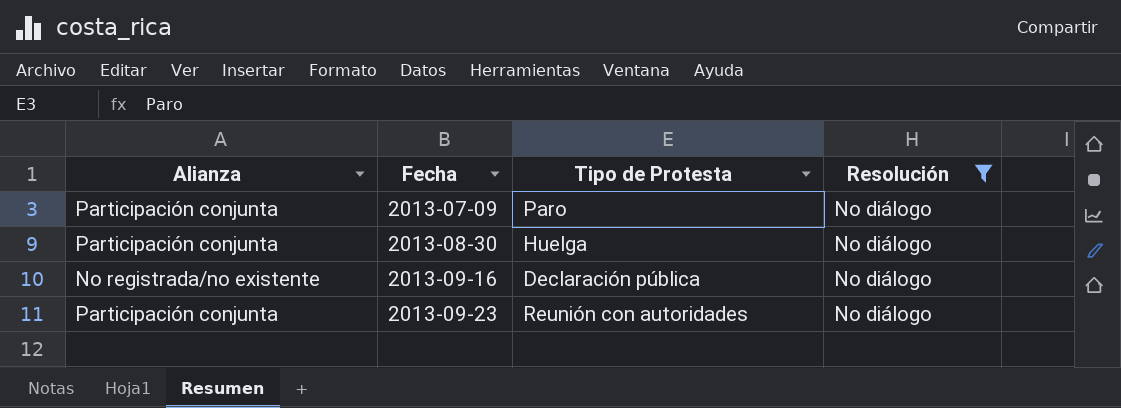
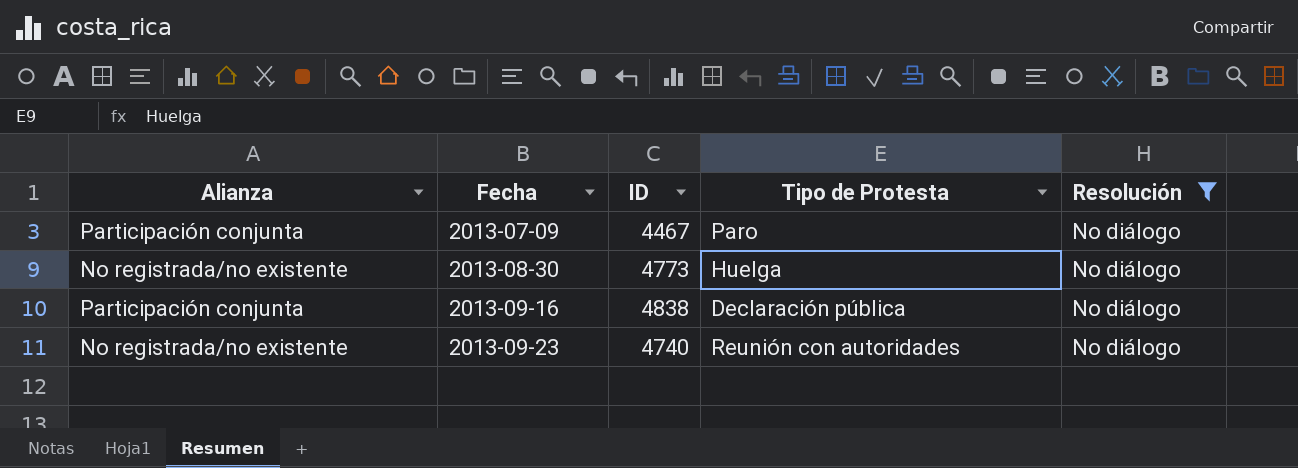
column ID | position: none -> 3
2013-08-30 | Alianza: Participación conjunta -> No registrada/no existente
2013-09-16 | Alianza: No registrada/no existente -> Participación conjunta
2013-09-23 | Alianza: Participación conjunta -> No registrada/no existente

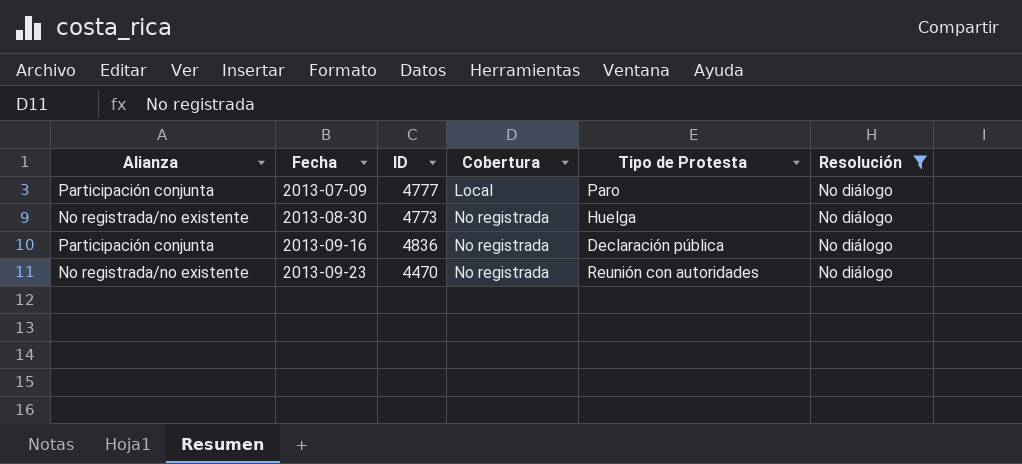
column Cobertura | position: none -> 4
2013-07-09 | ID: 4467 -> 4777
2013-09-16 | ID: 4838 -> 4836
2013-09-23 | ID: 4740 -> 4470

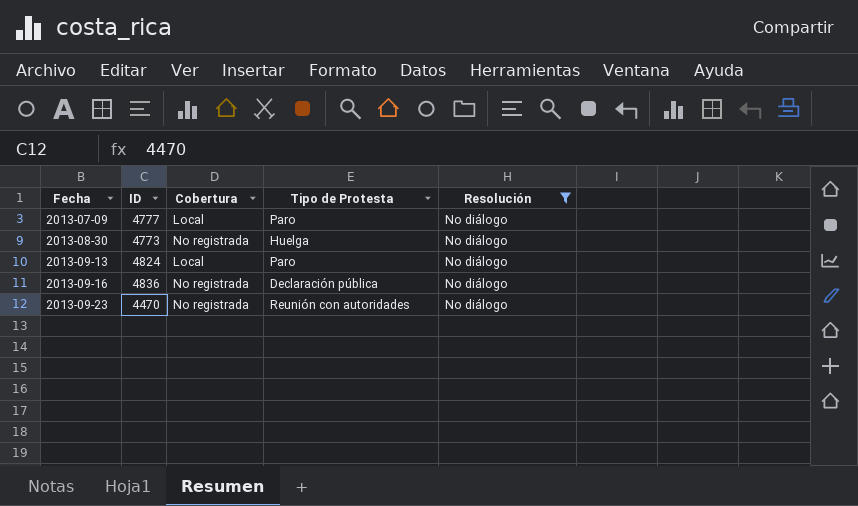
column Alianza | position: 1 -> none
row 2013-09-13: none -> 4824 | Local | Paro | No diálogo

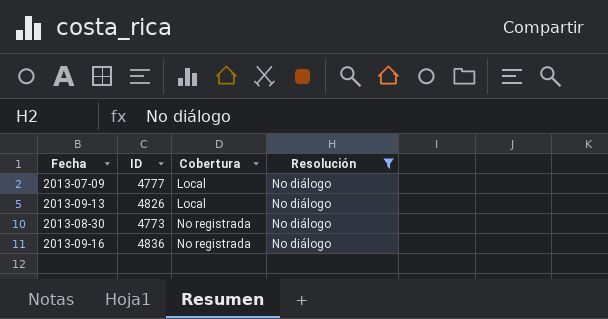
row order: Fecha ascending -> Cobertura ascending
column Tipo de Protesta | position: 4 -> none
row 2013-09-23: 4470 | No registrada | Reunión con autoridades | No diálogo -> none
2013-09-13 | ID: 4824 -> 4826

